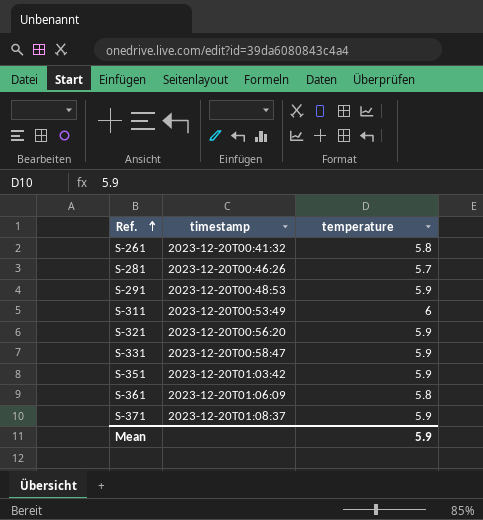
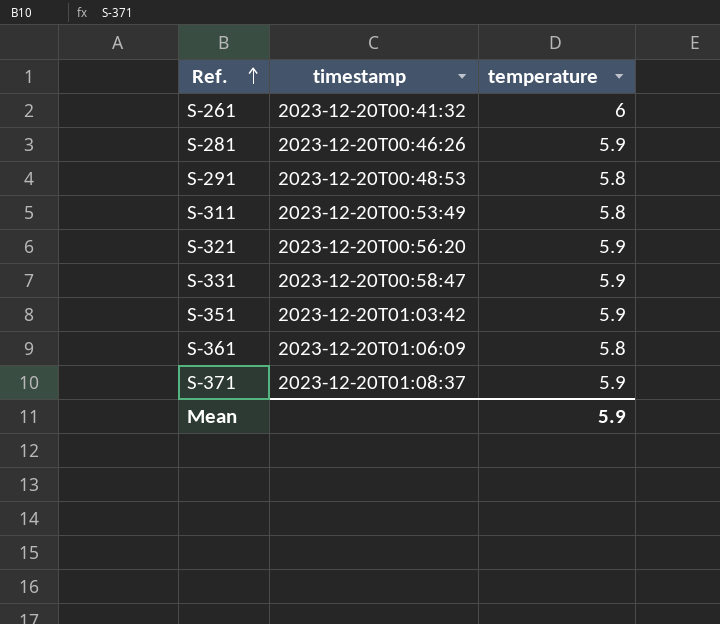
S-261 | temperature: 5.8 -> 6
S-281 | temperature: 5.7 -> 5.9
S-291 | temperature: 5.9 -> 5.8
S-311 | temperature: 6 -> 5.8

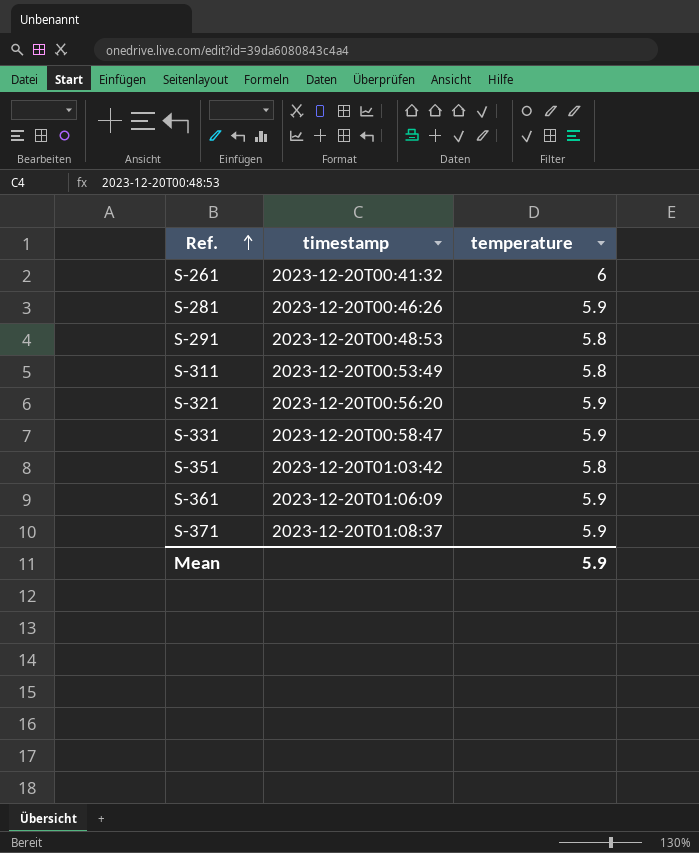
S-351 | temperature: 5.9 -> 5.8
S-361 | temperature: 5.8 -> 5.9

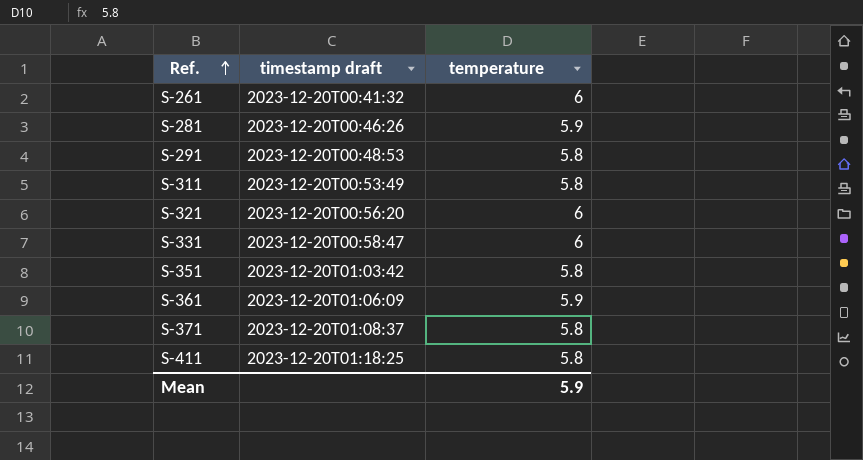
column name: timestamp -> timestamp draft
S-321 | temperature: 5.9 -> 6
S-331 | temperature: 5.9 -> 6
S-371 | temperature: 5.9 -> 5.8
row S-411: none -> 2023-12-20T01:18:25 | 5.8

